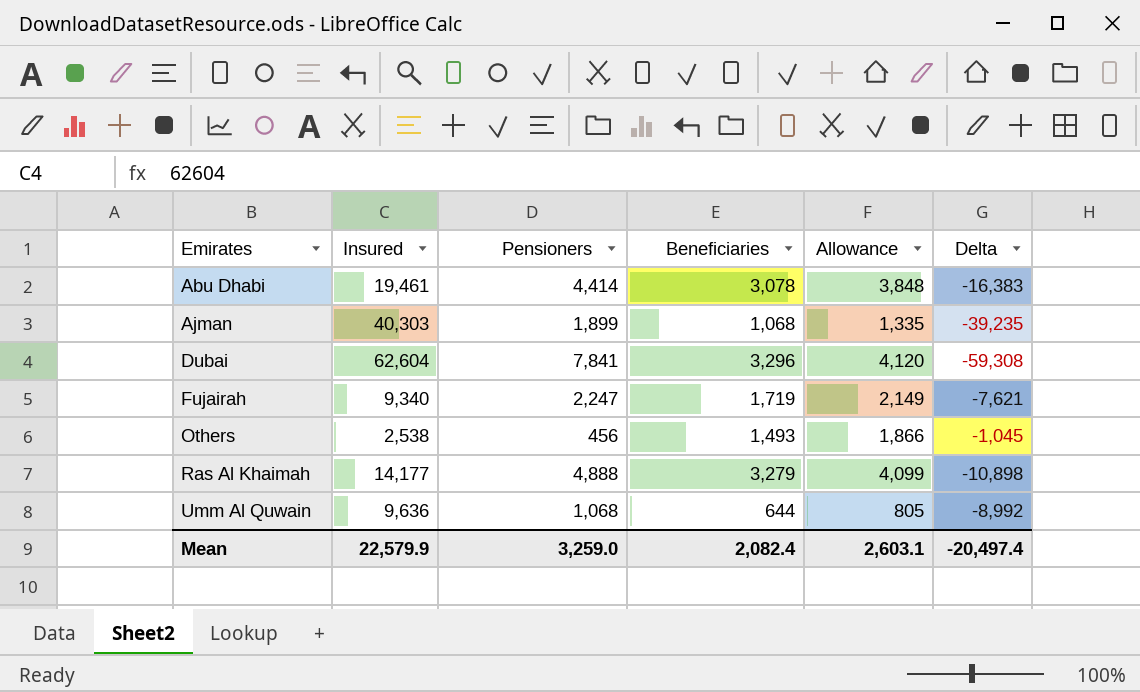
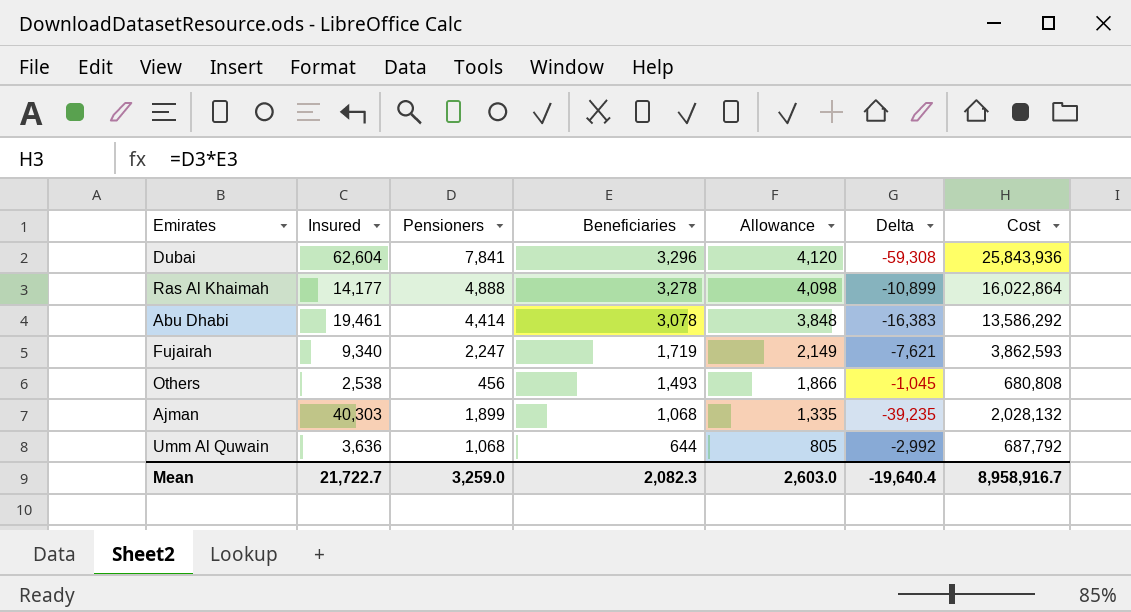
row order: Emirates ascending -> Beneficiaries descending
column Cost | formula: none -> [Pensioners] * [Beneficiaries]
Ras Al Khaimah | Beneficiaries: 3,279 -> 3,278
Ras Al Khaimah | Allowance: 4,099 -> 4,098
Ras Al Khaimah | Delta: -10,898 -> -10,899
Umm Al Quwain | Insured: 9,636 -> 3,636
Umm Al Quwain | Delta: -8,992 -> -2,992
Mean | Insured: 22,579.9 -> 21,722.7
Mean | Beneficiaries: 2,082.4 -> 2,082.3
Mean | Allowance: 2,603.1 -> 2,603.0
Mean | Delta: -20,497.4 -> -19,640.4

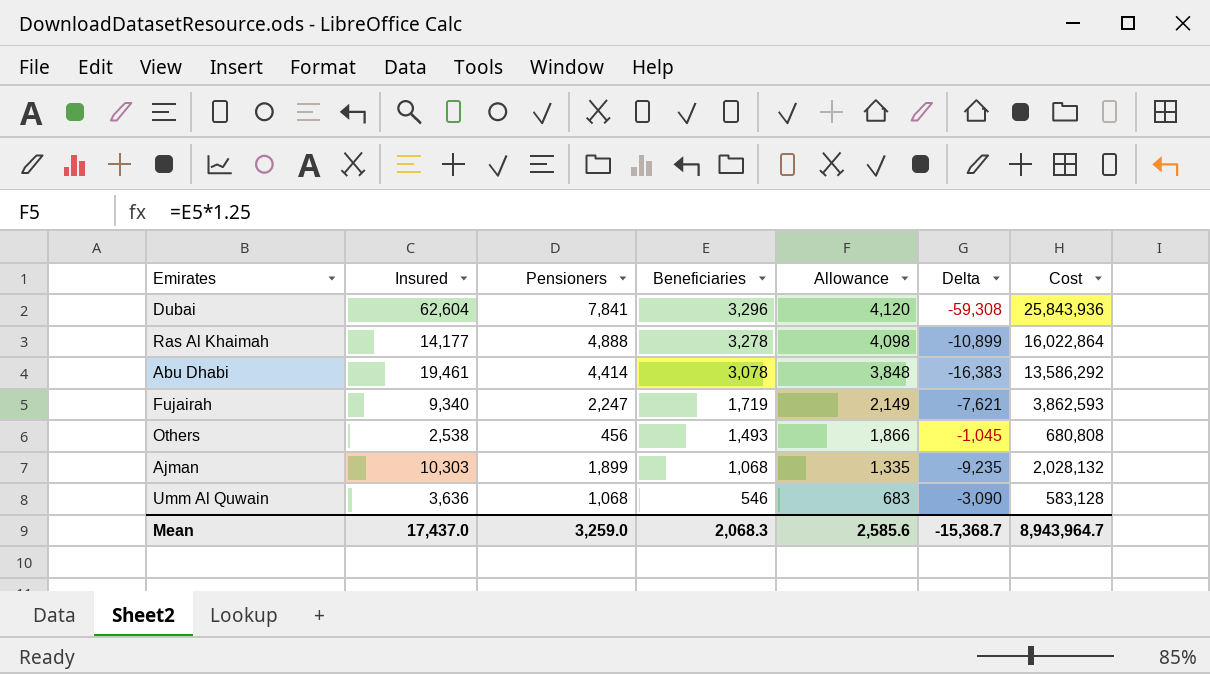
Ajman | Insured: 40,303 -> 10,303
Ajman | Delta: -39,235 -> -9,235
Umm Al Quwain | Beneficiaries: 644 -> 546
Umm Al Quwain | Allowance: 805 -> 683
Umm Al Quwain | Delta: -2,992 -> -3,090
Umm Al Quwain | Cost: 687,792 -> 583,128
Mean | Insured: 21,722.7 -> 17,437.0
Mean | Beneficiaries: 2,082.3 -> 2,068.3
Mean | Allowance: 2,603.0 -> 2,585.6
Mean | Delta: -19,640.4 -> -15,368.7
Mean | Cost: 8,958,916.7 -> 8,943,964.7

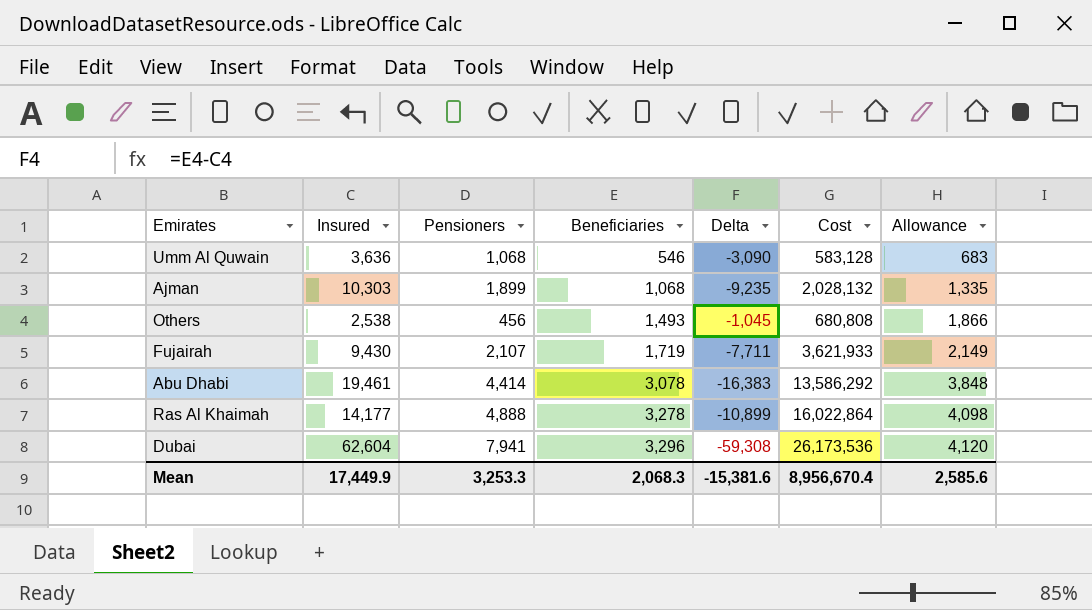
row order: Beneficiaries descending -> Beneficiaries ascending
column Allowance | position: 5 -> 7
Fujairah | Insured: 9,340 -> 9,430
Fujairah | Pensioners: 2,247 -> 2,107
Fujairah | Delta: -7,621 -> -7,711
Fujairah | Cost: 3,862,593 -> 3,621,933
Dubai | Pensioners: 7,841 -> 7,941
Dubai | Cost: 25,843,936 -> 26,173,536
Mean | Insured: 17,437.0 -> 17,449.9
Mean | Pensioners: 3,259.0 -> 3,253.3
Mean | Delta: -15,368.7 -> -15,381.6
Mean | Cost: 8,943,964.7 -> 8,956,670.4

